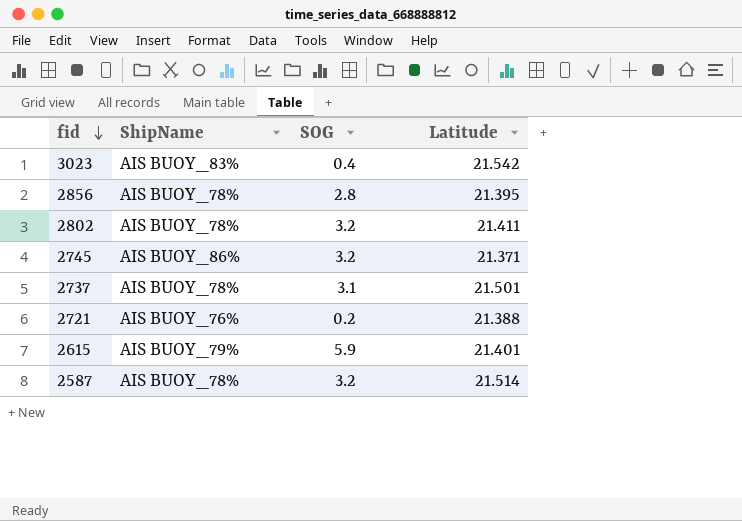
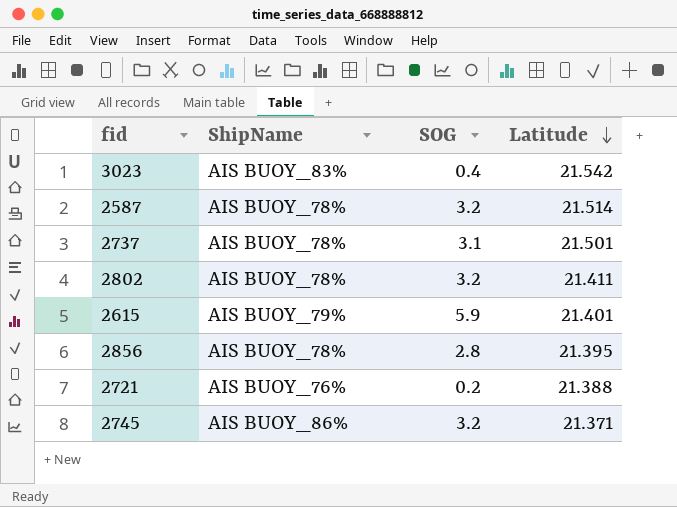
row order: fid descending -> Latitude descending

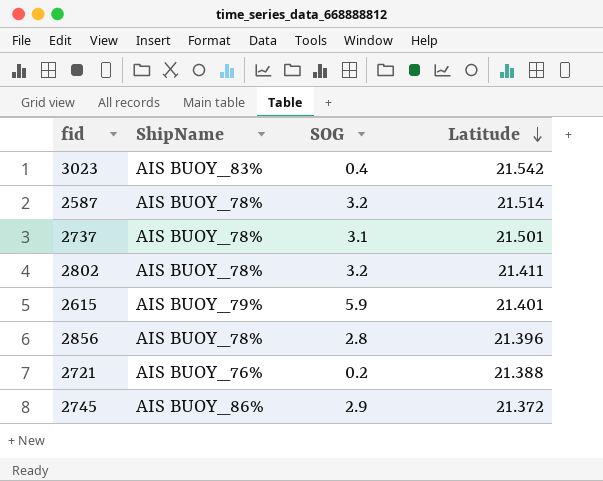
2856 | Latitude: 21.395 -> 21.396
2745 | SOG: 3.2 -> 2.9
2745 | Latitude: 21.371 -> 21.372

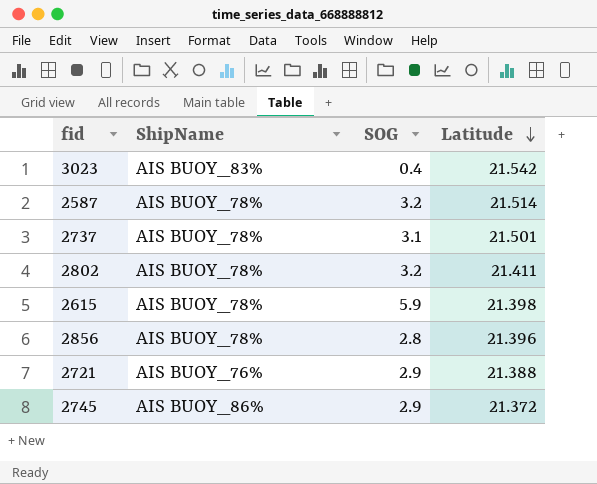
2615 | ShipName: AIS BUOY_79% -> AIS BUOY_78%
2615 | Latitude: 21.401 -> 21.398
2721 | SOG: 0.2 -> 2.9

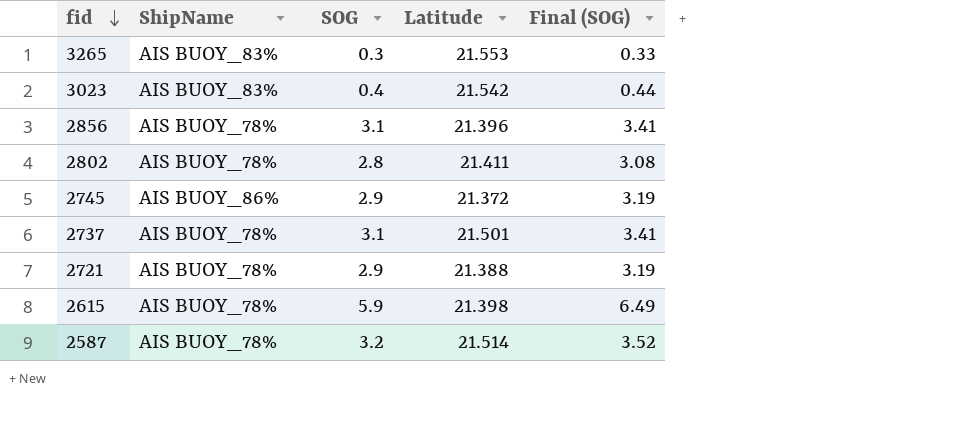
row order: Latitude descending -> fid descending
column Final (SOG) | formula: none -> [SOG] * 1.1
row 3265: none -> AIS BUOY_83% | 0.3 | 21.553 | 0.33
2856 | SOG: 2.8 -> 3.1
2802 | SOG: 3.2 -> 2.8
2721 | ShipName: AIS BUOY_76% -> AIS BUOY_78%

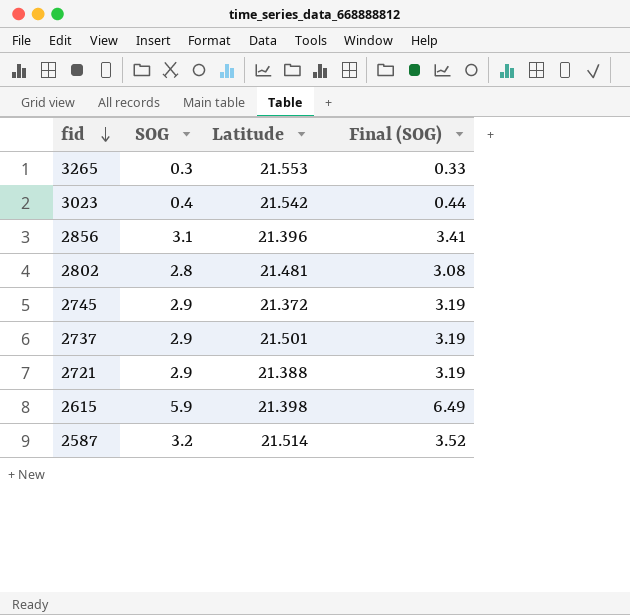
column ShipName | position: 2 -> none
2802 | Latitude: 21.411 -> 21.481
2737 | SOG: 3.1 -> 2.9
2737 | Final (SOG): 3.41 -> 3.19

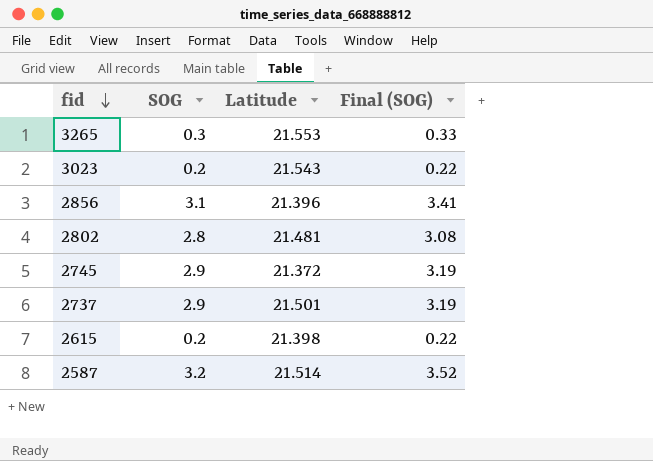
row 2721: 2.9 | 21.388 | 3.19 -> none
3023 | SOG: 0.4 -> 0.2
3023 | Latitude: 21.542 -> 21.543
3023 | Final (SOG): 0.44 -> 0.22
2615 | SOG: 5.9 -> 0.2
2615 | Final (SOG): 6.49 -> 0.22

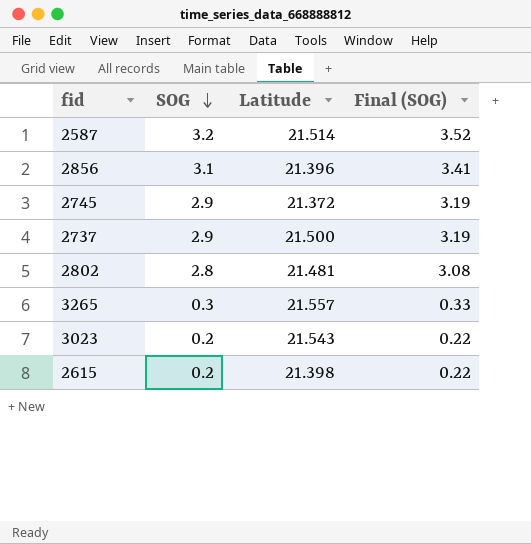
row order: fid descending -> SOG descending
2737 | Latitude: 21.501 -> 21.500
3265 | Latitude: 21.553 -> 21.557

